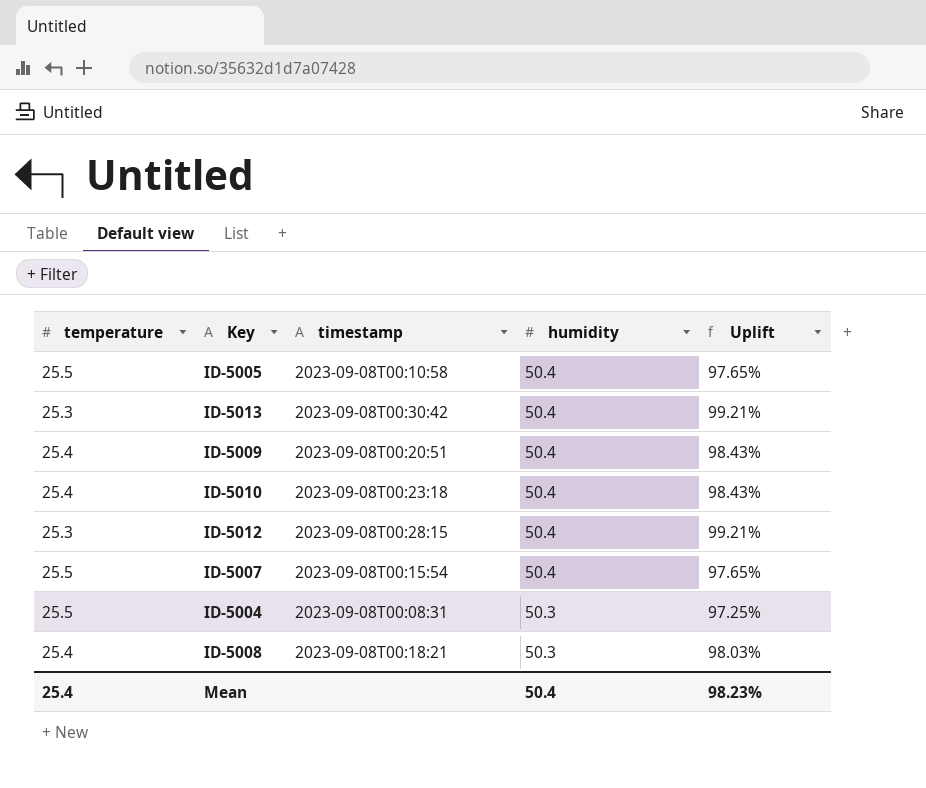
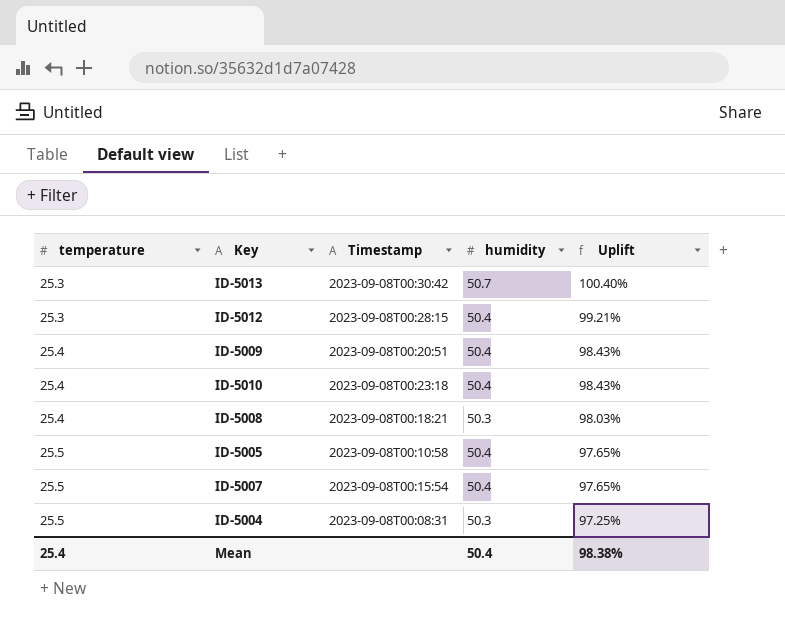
row order: humidity descending -> temperature ascending
column name: timestamp -> Timestamp
ID-5013 | humidity: 50.4 -> 50.7
ID-5013 | Uplift: 99.21% -> 100.40%
Mean | Uplift: 98.23% -> 98.38%

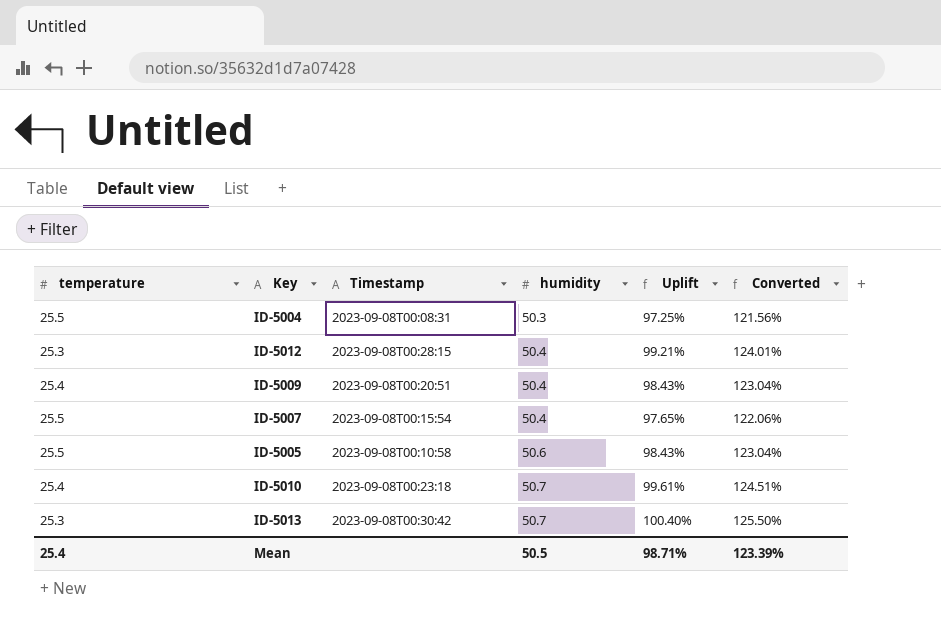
row order: temperature ascending -> humidity ascending
column Converted | formula: none -> [Uplift] * 1.25
row ID-5008: 25.4 | 2023-09-08T00:18:21 | 50.3 | 98.03% -> none
ID-5005 | humidity: 50.4 -> 50.6
ID-5005 | Uplift: 97.65% -> 98.43%
ID-5010 | humidity: 50.4 -> 50.7
ID-5010 | Uplift: 98.43% -> 99.61%
Mean | humidity: 50.4 -> 50.5
Mean | Uplift: 98.38% -> 98.71%

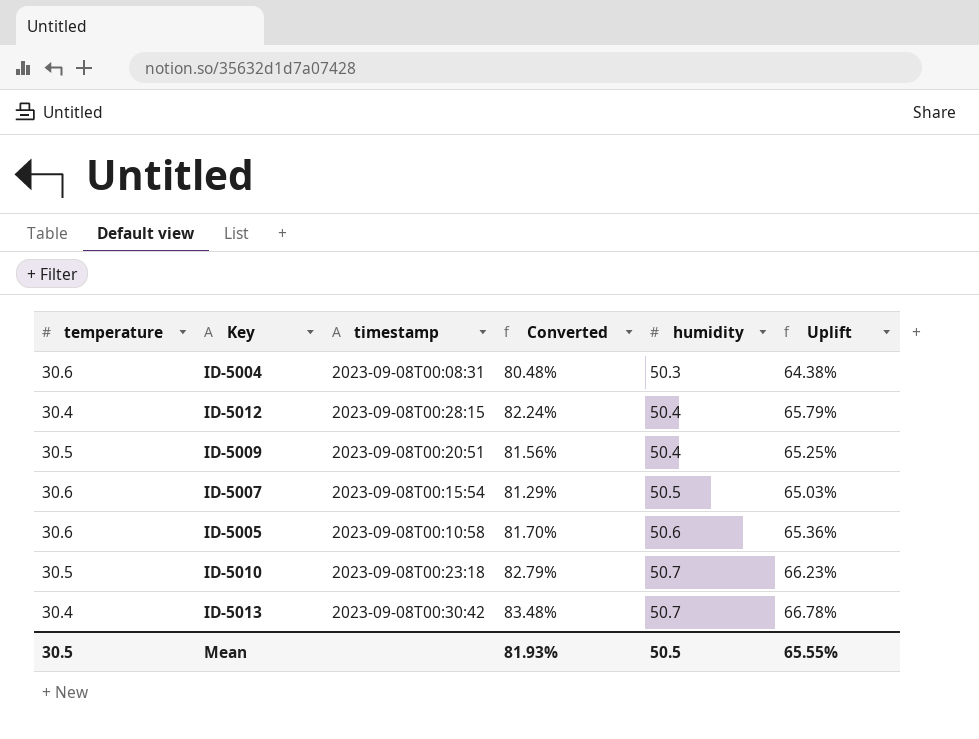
column name: Timestamp -> timestamp
column Converted | position: 6 -> 4
ID-5004 | temperature: 25.5 -> 30.6
ID-5004 | Converted: 121.56% -> 80.48%
ID-5004 | Uplift: 97.25% -> 64.38%
ID-5012 | temperature: 25.3 -> 30.4
ID-5012 | Converted: 124.01% -> 82.24%
ID-5012 | Uplift: 99.21% -> 65.79%
ID-5009 | temperature: 25.4 -> 30.5
ID-5009 | Converted: 123.04% -> 81.56%
ID-5009 | Uplift: 98.43% -> 65.25%
ID-5007 | temperature: 25.5 -> 30.6
ID-5007 | Converted: 122.06% -> 81.29%
ID-5007 | humidity: 50.4 -> 50.5
ID-5007 | Uplift: 97.65% -> 65.03%
ID-5005 | temperature: 25.5 -> 30.6
ID-5005 | Converted: 123.04% -> 81.70%
ID-5005 | Uplift: 98.43% -> 65.36%
ID-5010 | temperature: 25.4 -> 30.5
ID-5010 | Converted: 124.51% -> 82.79%
ID-5010 | Uplift: 99.61% -> 66.23%
ID-5013 | temperature: 25.3 -> 30.4
ID-5013 | Converted: 125.50% -> 83.48%
ID-5013 | Uplift: 100.40% -> 66.78%
Mean | temperature: 25.4 -> 30.5
Mean | Converted: 123.39% -> 81.93%
Mean | Uplift: 98.71% -> 65.55%

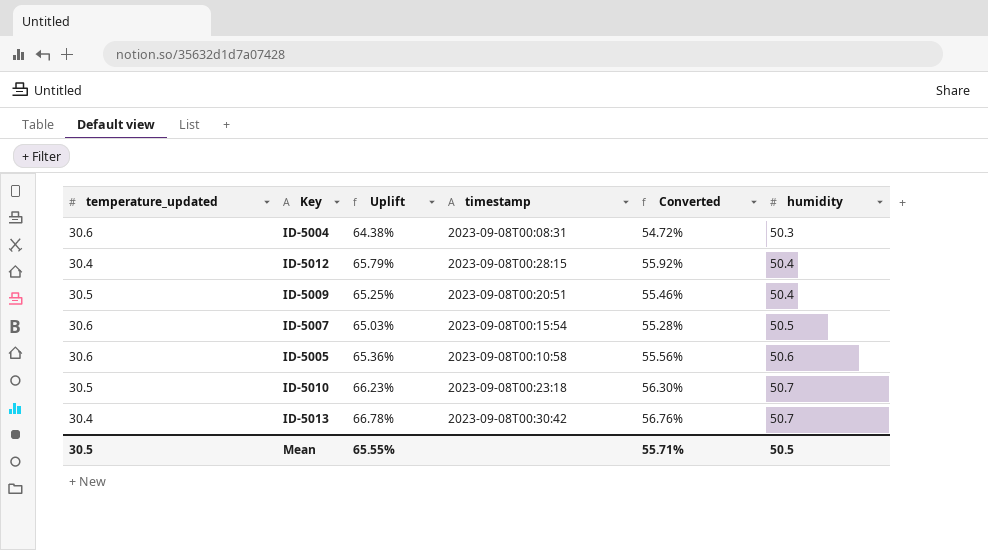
column name: temperature -> temperature_updated
column Uplift | position: 6 -> 3
column Converted | formula: [Uplift] * 1.25 -> [Uplift] * 0.85
Mean | Converted: 81.93% -> 55.71%

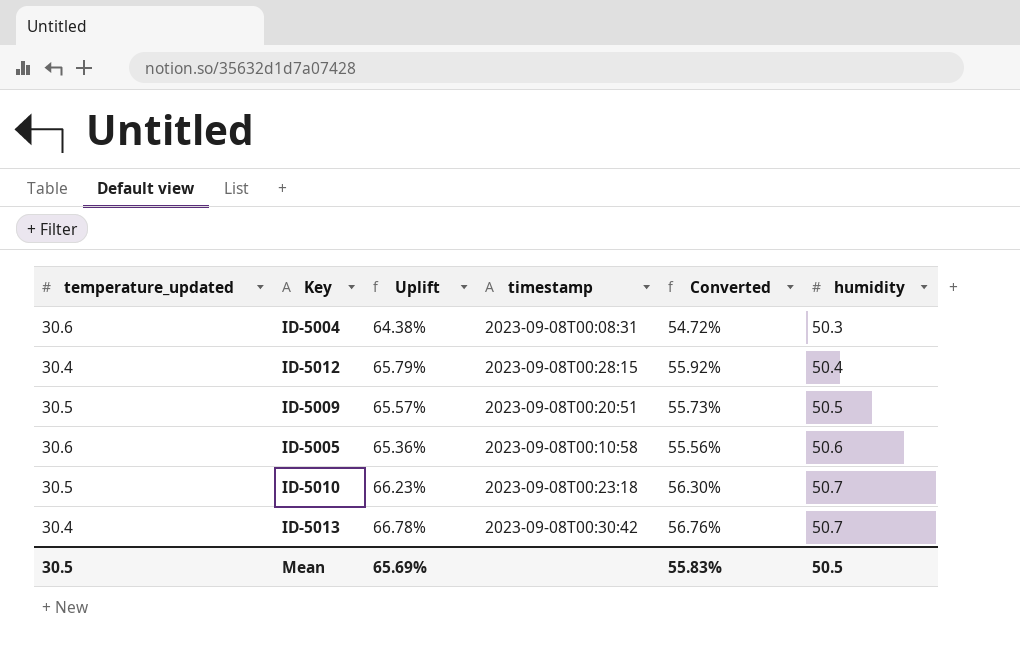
row ID-5007: 30.6 | 65.03% | 2023-09-08T00:15:54 | 55.28% | 50.5 -> none
ID-5009 | Uplift: 65.25% -> 65.57%
ID-5009 | Converted: 55.46% -> 55.73%
ID-5009 | humidity: 50.4 -> 50.5
Mean | Uplift: 65.55% -> 65.69%
Mean | Converted: 55.71% -> 55.83%

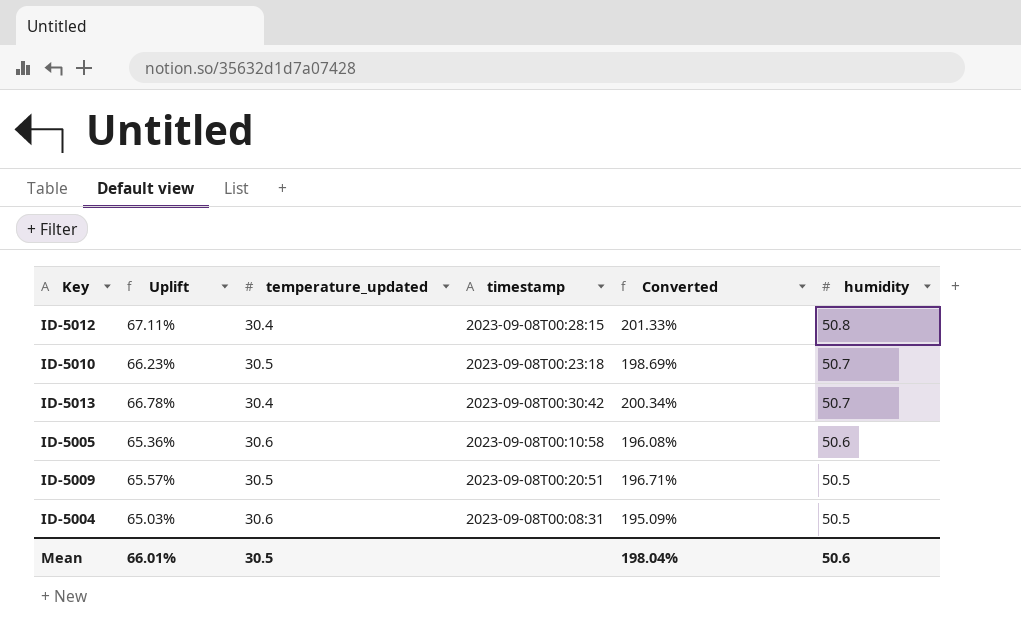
row order: humidity ascending -> humidity descending
column temperature_updated | position: 1 -> 3
column Converted | formula: [Uplift] * 0.85 -> [Uplift] * 3
ID-5012 | Uplift: 65.79% -> 67.11%
ID-5012 | humidity: 50.4 -> 50.8
ID-5004 | Uplift: 64.38% -> 65.03%
ID-5004 | humidity: 50.3 -> 50.5
Mean | Uplift: 65.69% -> 66.01%
Mean | Converted: 55.83% -> 198.04%
Mean | humidity: 50.5 -> 50.6

